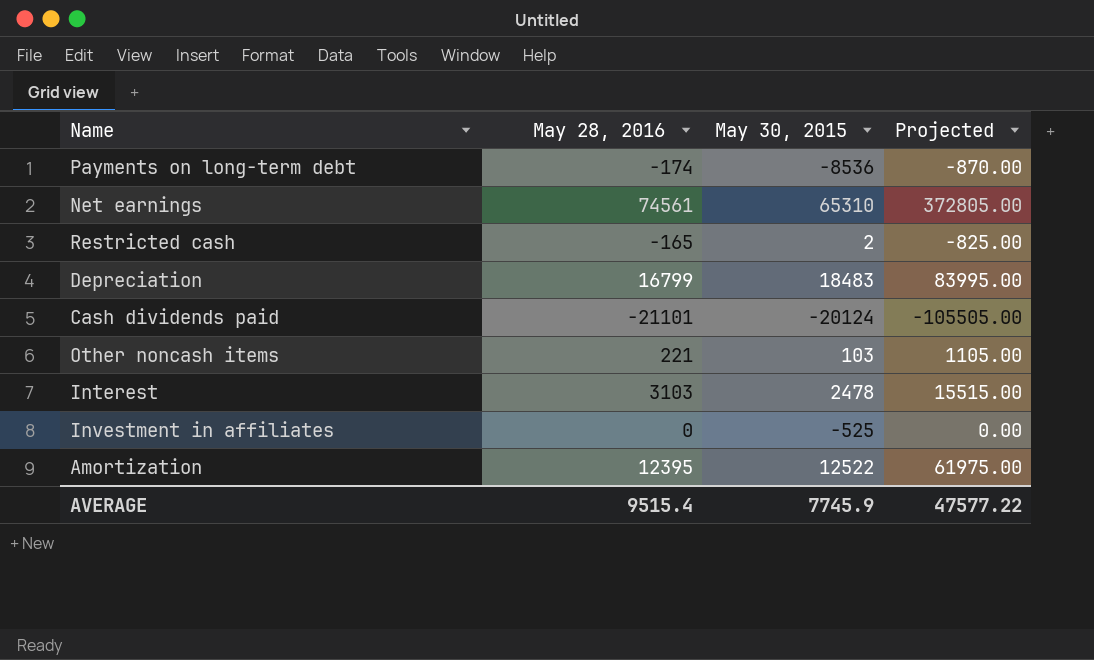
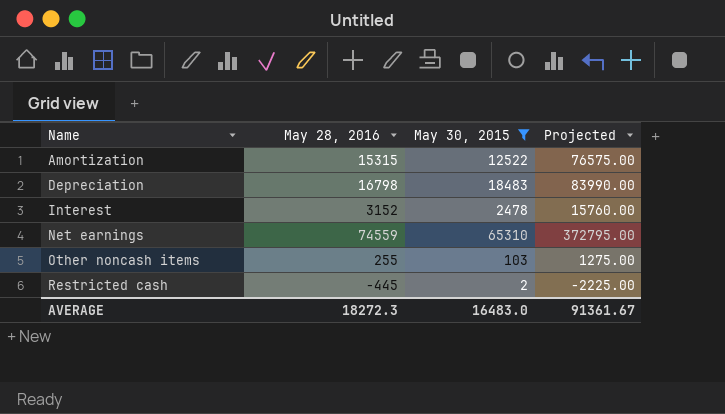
filter: none -> May 30, 2015 >= 2
row order: none -> Name ascending
Amortization | May 28, 2016: 12395 -> 15315
Amortization | Projected: 61975.00 -> 76575.00
Depreciation | May 28, 2016: 16799 -> 16798
Depreciation | Projected: 83995.00 -> 83990.00
Interest | May 28, 2016: 3103 -> 3152
Interest | Projected: 15515.00 -> 15760.00
Net earnings | May 28, 2016: 74561 -> 74559
Net earnings | Projected: 372805.00 -> 372795.00
Other noncash items | May 28, 2016: 221 -> 255
Other noncash items | Projected: 1105.00 -> 1275.00
Restricted cash | May 28, 2016: -165 -> -445
Restricted cash | Projected: -825.00 -> -2225.00
AVERAGE | May 28, 2016: 9515.4 -> 18272.3
AVERAGE | May 30, 2015: 7745.9 -> 16483.0
AVERAGE | Projected: 47577.22 -> 91361.67

